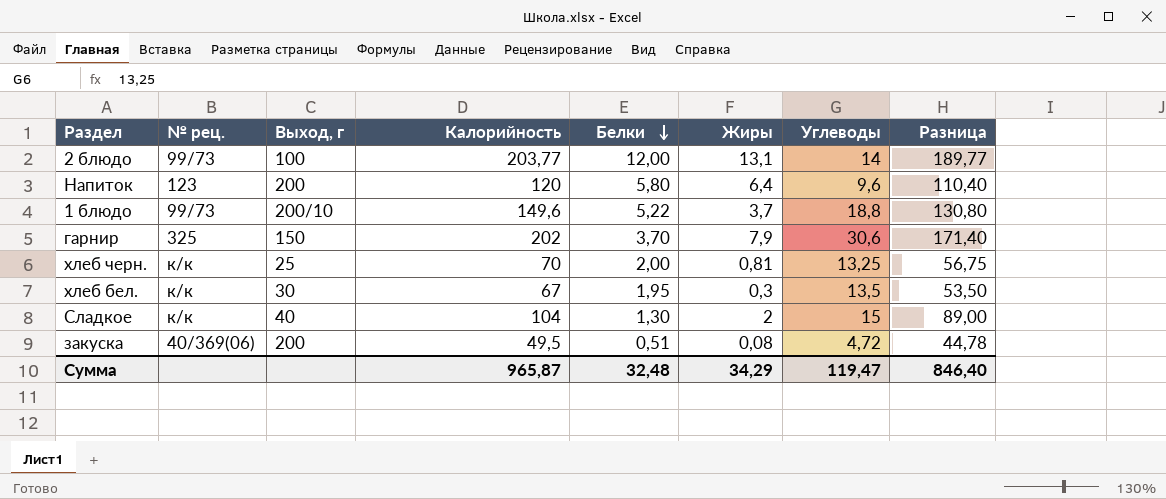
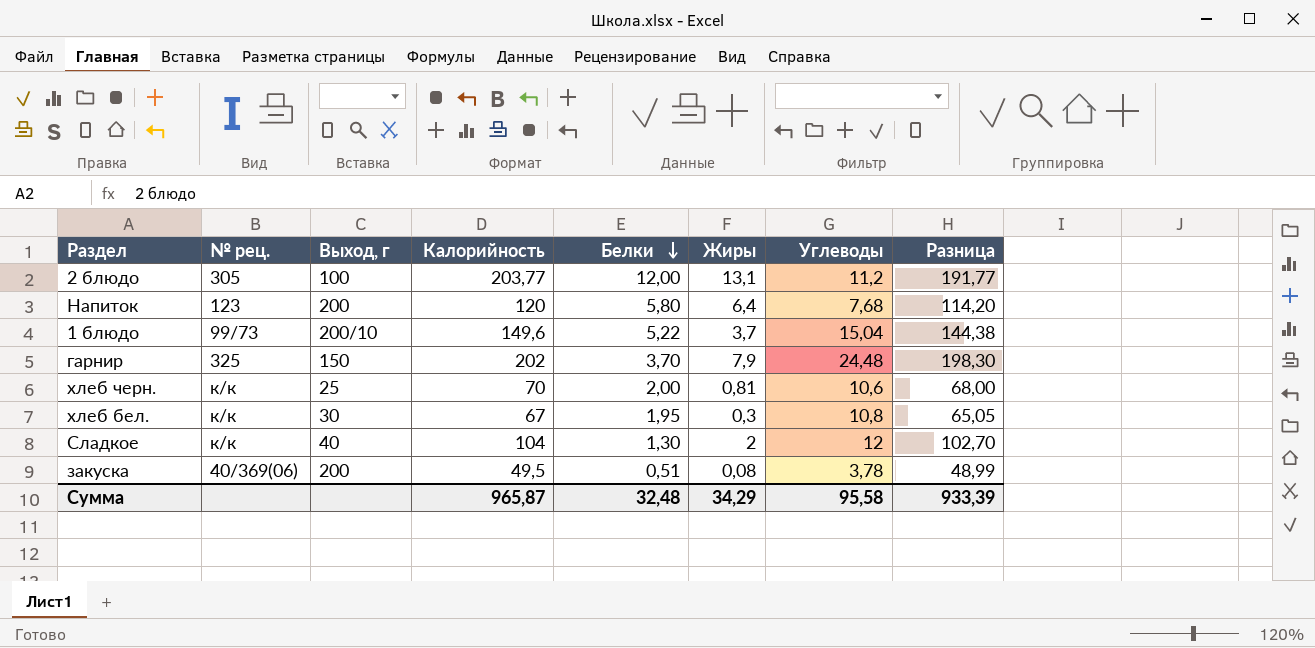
column Разница | formula: [Калорийность] - [Углеводы] -> [Калорийность] - [Белки]
2 блюдо | № рец.: 99/73 -> 305
2 блюдо | Углеводы: 14 -> 11,2
Напиток | Углеводы: 9,6 -> 7,68
1 блюдо | Углеводы: 18,8 -> 15,04
гарнир | Углеводы: 30,6 -> 24,48
хлеб черн. | Углеводы: 13,25 -> 10,6
хлеб бел. | Углеводы: 13,5 -> 10,8
Сладкое | Углеводы: 15 -> 12
закуска | Углеводы: 4,72 -> 3,78
Сумма | Углеводы: 119,47 -> 95,58
Сумма | Разница: 846,40 -> 933,39

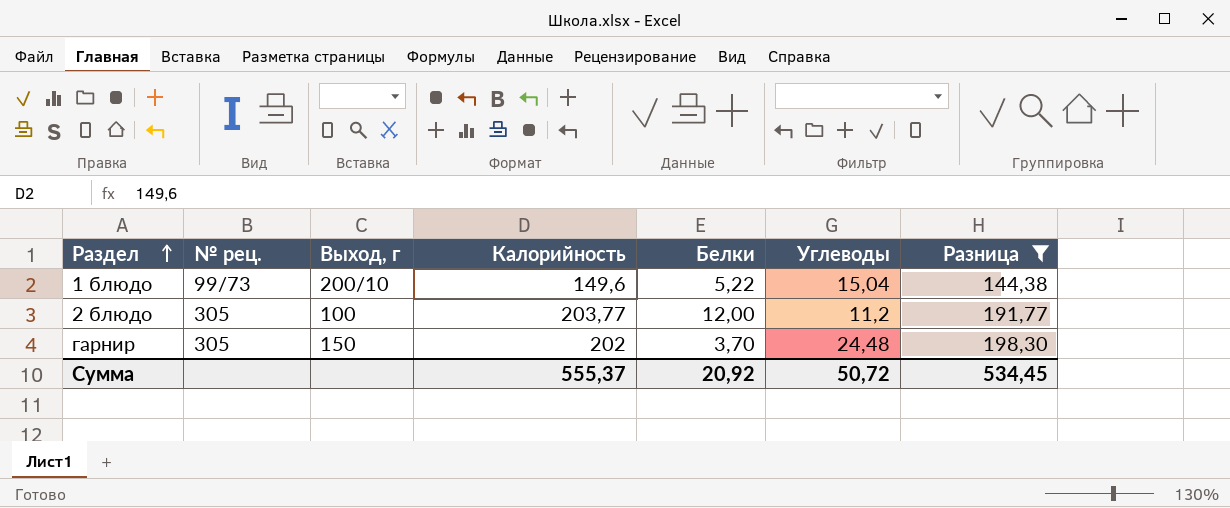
filter: none -> Разница >= 144,38
row order: Белки descending -> Раздел ascending
column Жиры | position: 6 -> none
гарнир | № рец.: 325 -> 305
Сумма | Калорийность: 965,87 -> 555,37
Сумма | Белки: 32,48 -> 20,92
Сумма | Углеводы: 95,58 -> 50,72
Сумма | Разница: 933,39 -> 534,45

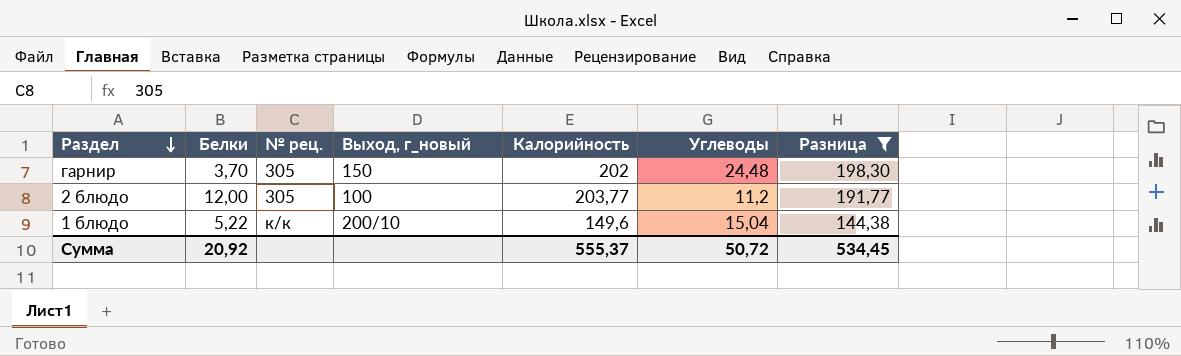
row order: Раздел ascending -> Раздел descending
column Белки | position: 5 -> 2
column name: Выход, г -> Выход, г_новый
1 блюдо | № рец.: 99/73 -> к/к

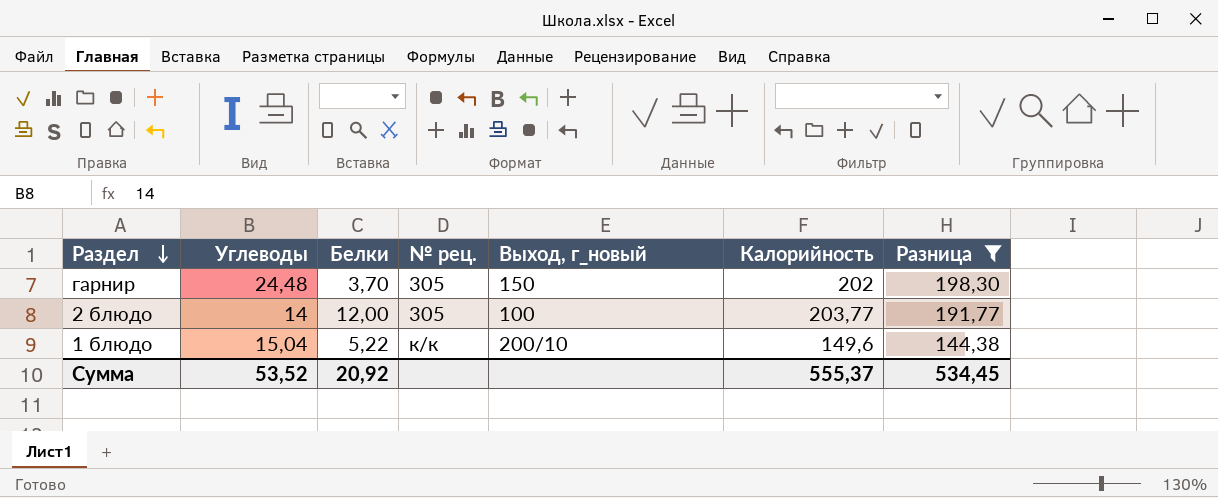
column Углеводы | position: 6 -> 2
2 блюдо | Углеводы: 11,2 -> 14
Сумма | Углеводы: 50,72 -> 53,52

